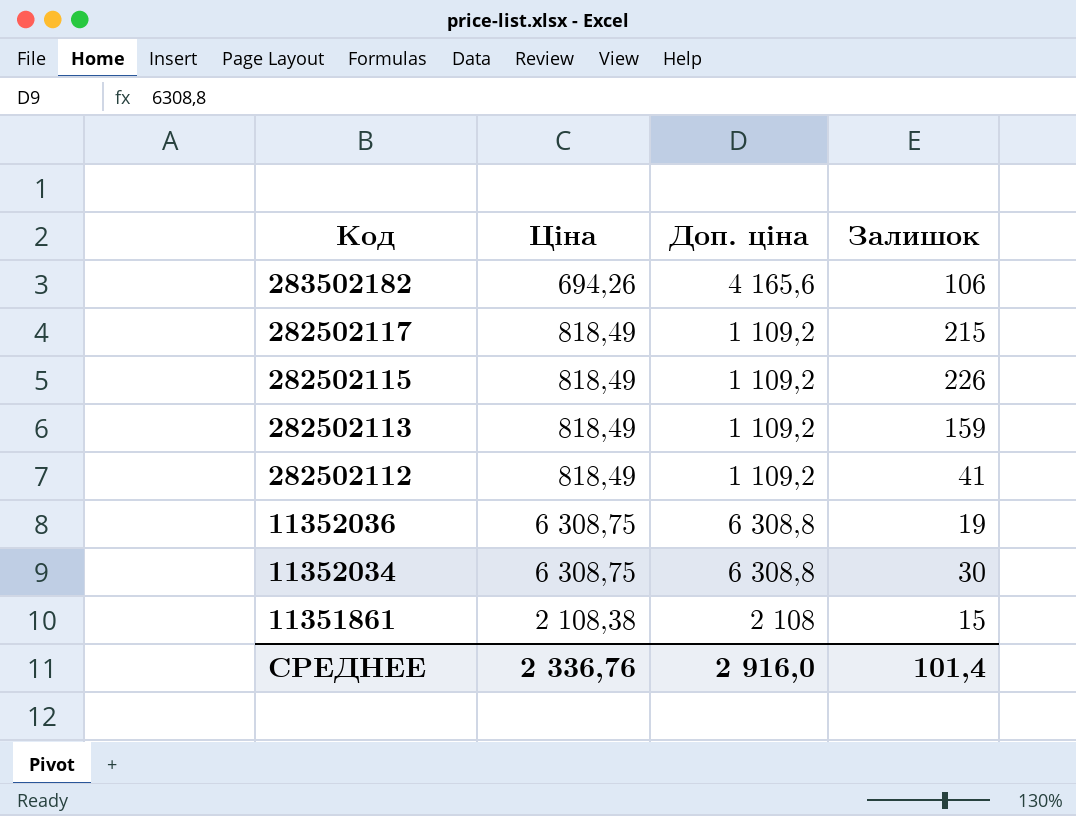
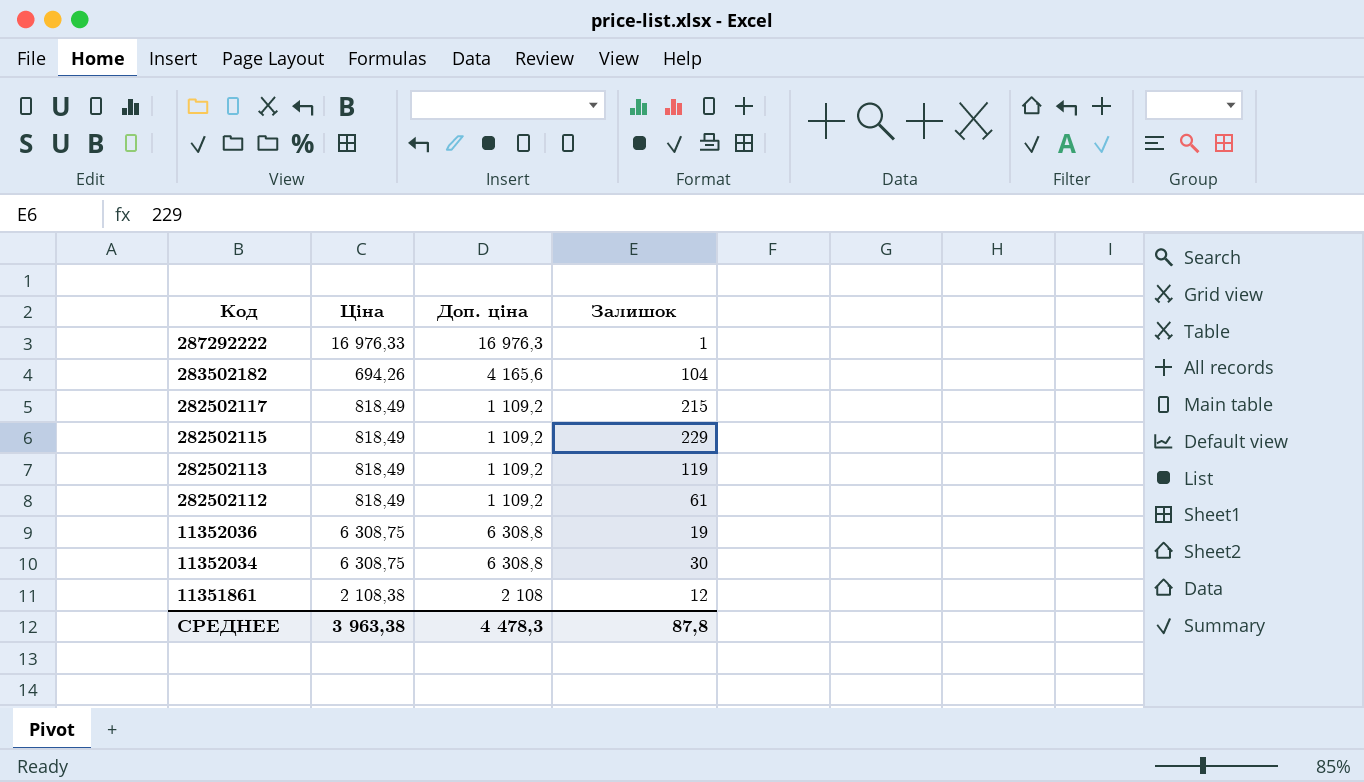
row 287292222: none -> 16 976,33 | 16 976,3 | 1
283502182 | Залишок: 106 -> 104
282502115 | Залишок: 226 -> 229
282502113 | Залишок: 159 -> 119
282502112 | Залишок: 41 -> 61
11351861 | Залишок: 15 -> 12
СРЕДНЕЕ | Ціна: 2 336,76 -> 3 963,38
СРЕДНЕЕ | Доп. ціна: 2 916,0 -> 4 478,3
СРЕДНЕЕ | Залишок: 101,4 -> 87,8

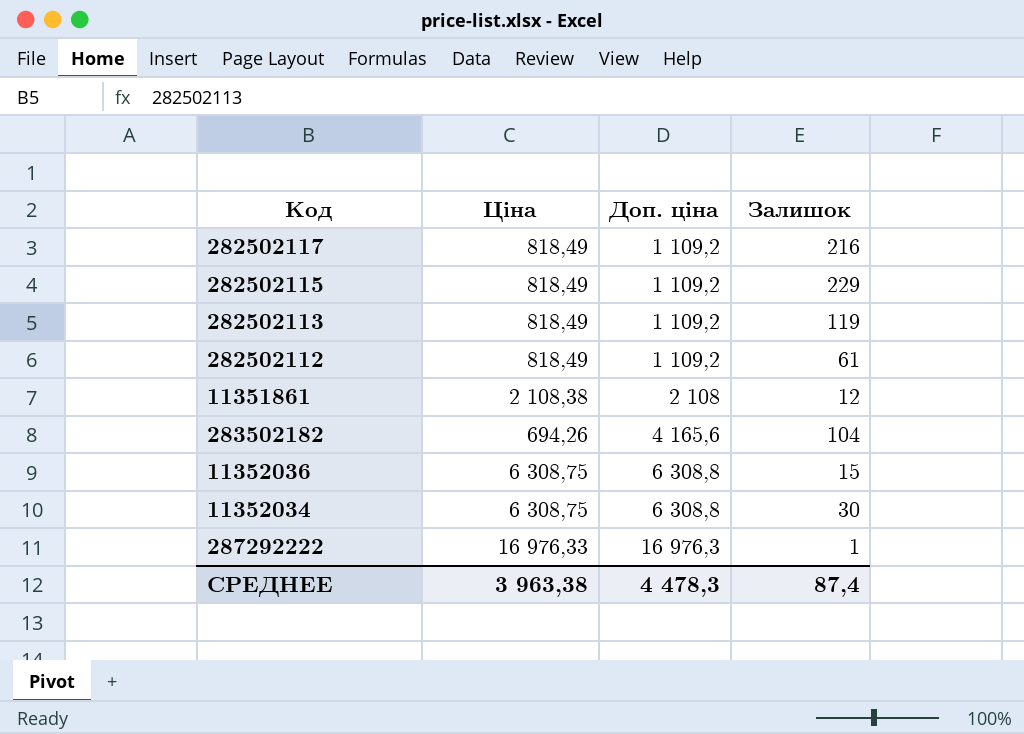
row order: Код descending -> Доп. ціна ascending
282502117 | Залишок: 215 -> 216
11352036 | Залишок: 19 -> 15
СРЕДНЕЕ | Залишок: 87,8 -> 87,4

